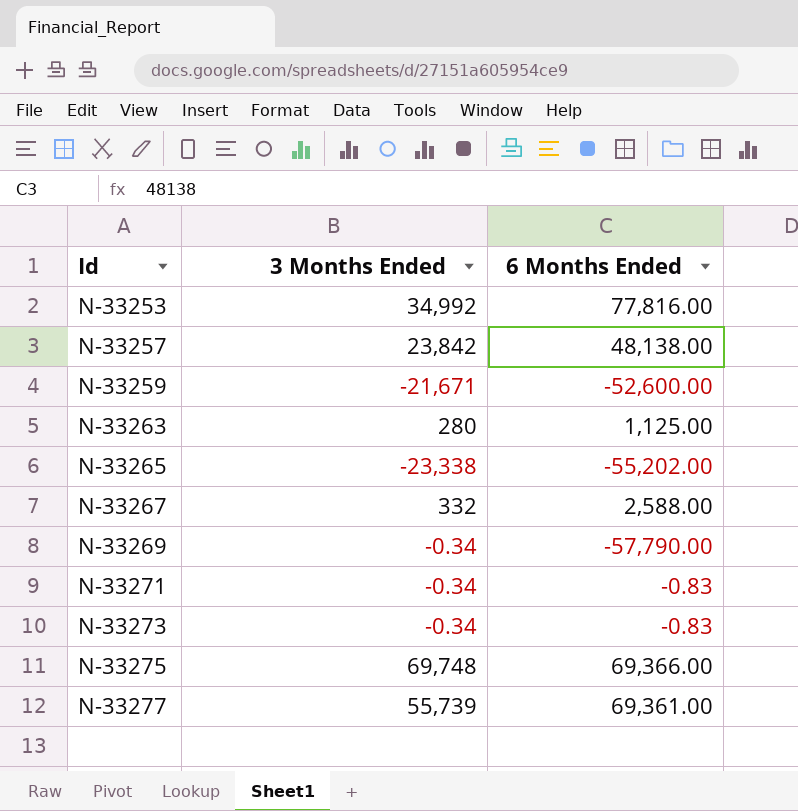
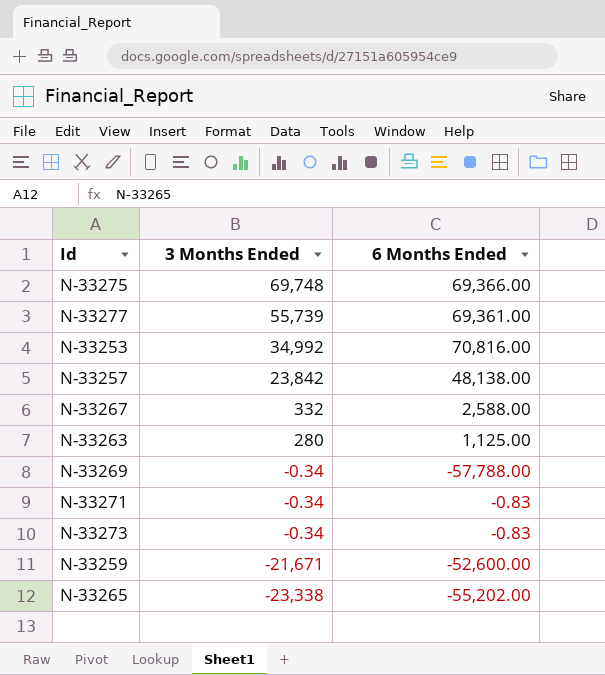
row order: Id ascending -> 3 Months Ended descending
N-33253 | 6 Months Ended: 77,816.00 -> 70,816.00
N-33269 | 6 Months Ended: -57,790.00 -> -57,788.00

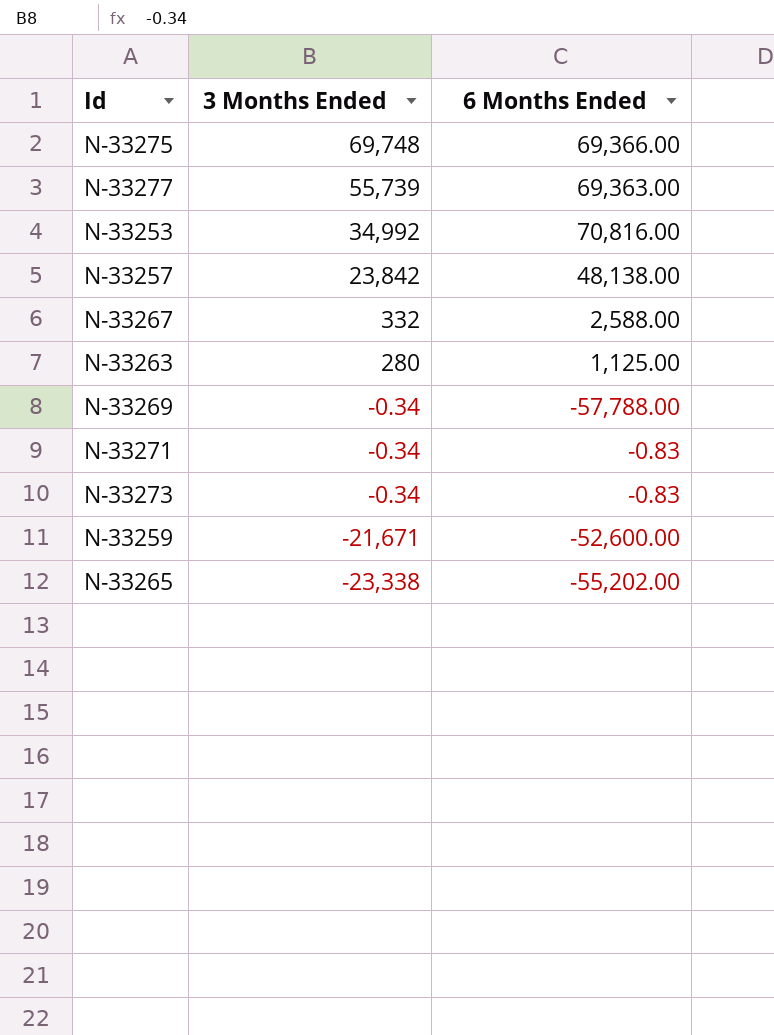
N-33277 | 6 Months Ended: 69,361.00 -> 69,363.00

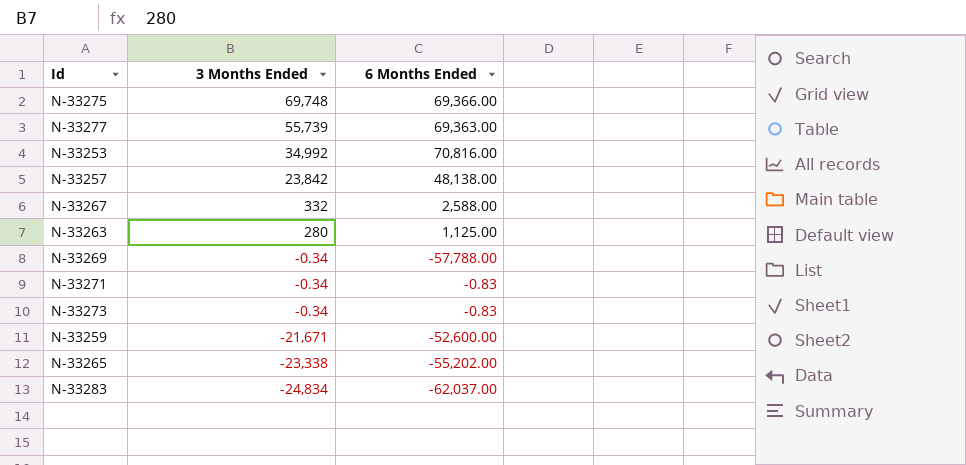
row N-33283: none -> -24,834 | -62,037.00

